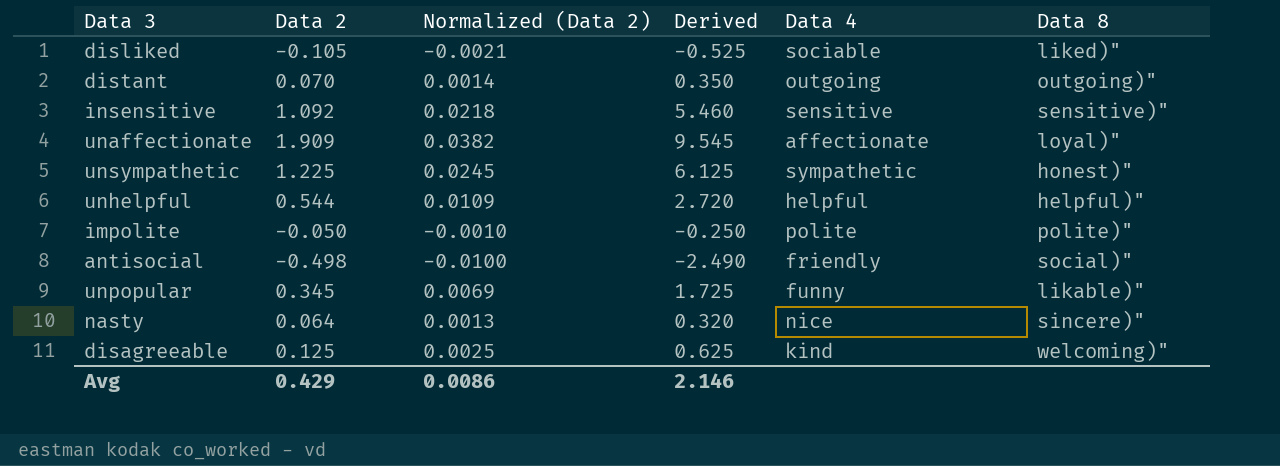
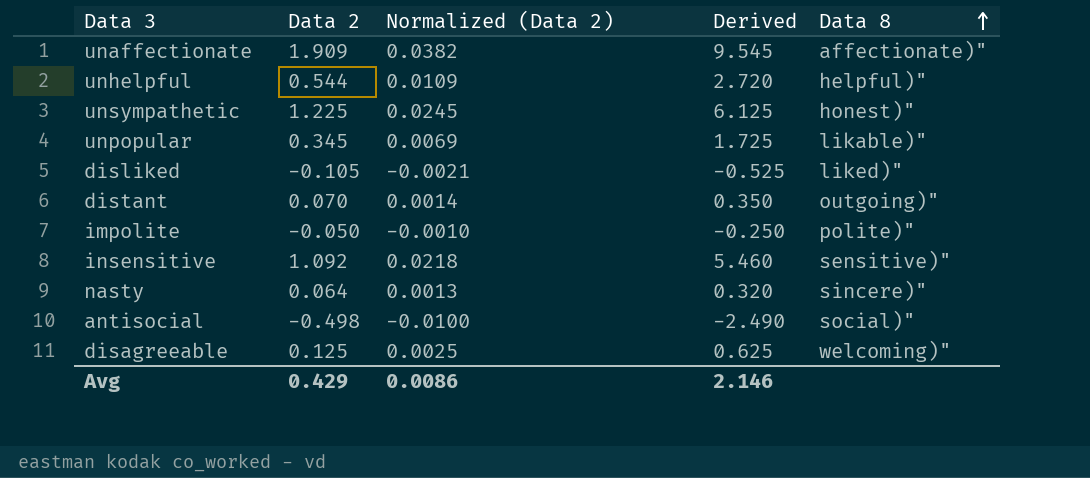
row order: none -> Data 8 ascending
column Data 4 | position: 5 -> none
unaffectionate | Data 8: loyal)" -> affectionate)"

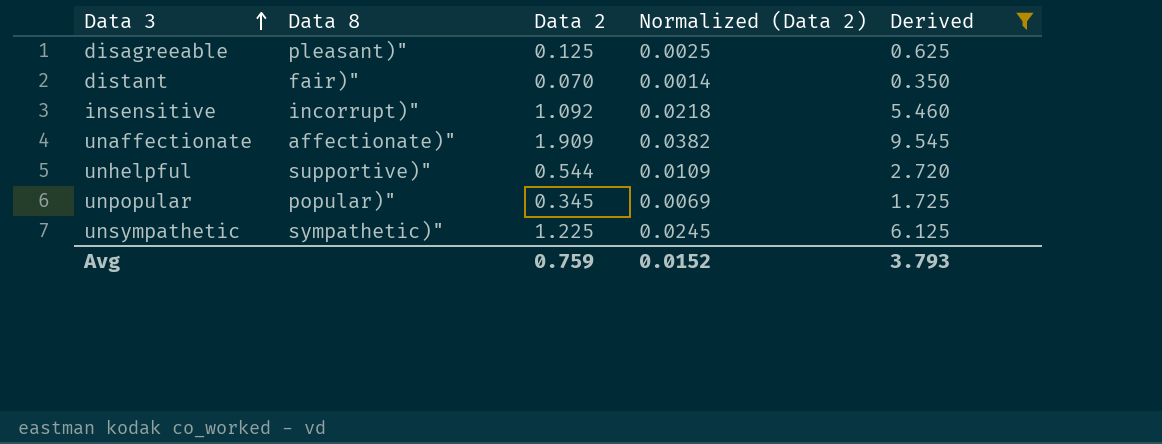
filter: none -> Derived >= 0.350
row order: Data 8 ascending -> Data 3 ascending
column Data 8 | position: 5 -> 2
disagreeable | Data 8: welcoming)" -> pleasant)"
distant | Data 8: outgoing)" -> fair)"
insensitive | Data 8: sensitive)" -> incorrupt)"
unhelpful | Data 8: helpful)" -> supportive)"
unpopular | Data 8: likable)" -> popular)"
unsympathetic | Data 8: honest)" -> sympathetic)"
Avg | Data 2: 0.429 -> 0.759
Avg | Normalized (Data 2): 0.0086 -> 0.0152
Avg | Derived: 2.146 -> 3.793

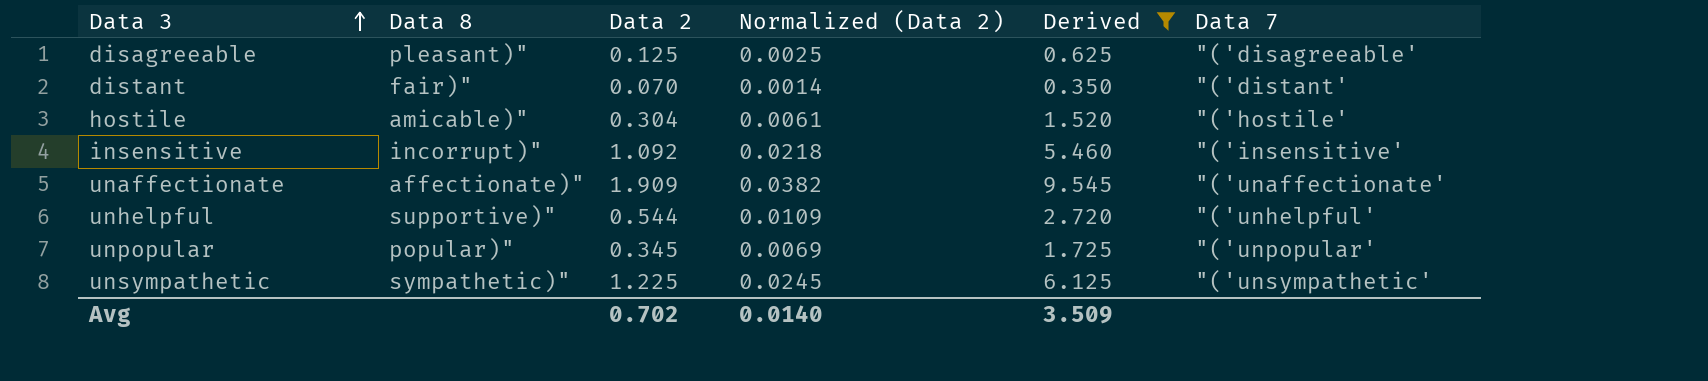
column Data 7 | position: none -> 6
row hostile: none -> amicable)" | 0.304 | 0.0061 | 1.520 | "('hostile'
Avg | Data 2: 0.759 -> 0.702
Avg | Normalized (Data 2): 0.0152 -> 0.0140
Avg | Derived: 3.793 -> 3.509

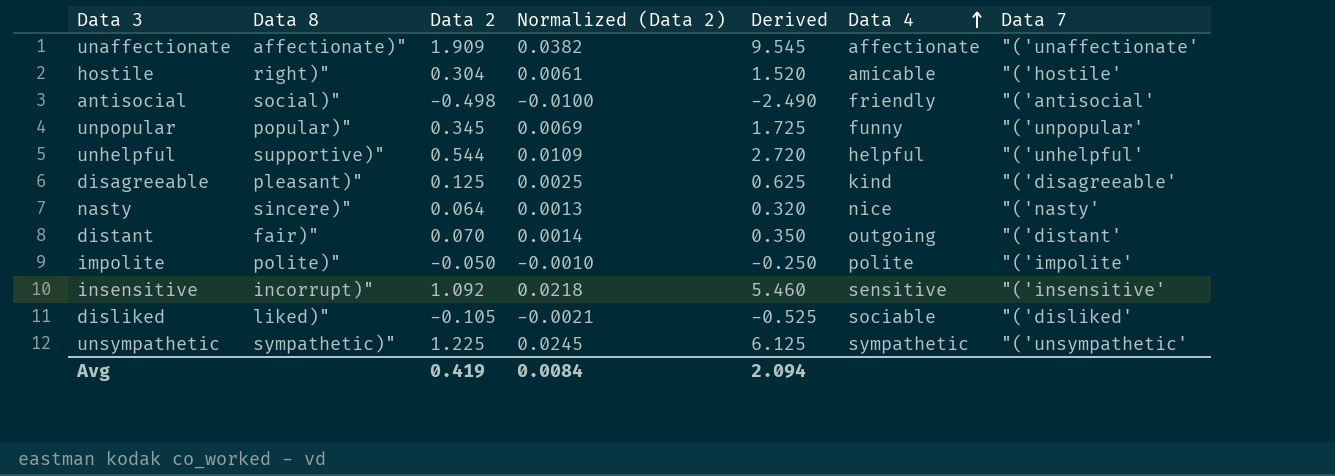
filter: Derived >= 0.350 -> none
row order: Data 3 ascending -> Data 4 ascending
column Data 4 | position: none -> 6
hostile | Data 8: amicable)" -> right)"
Avg | Data 2: 0.702 -> 0.419
Avg | Normalized (Data 2): 0.0140 -> 0.0084
Avg | Derived: 3.509 -> 2.094

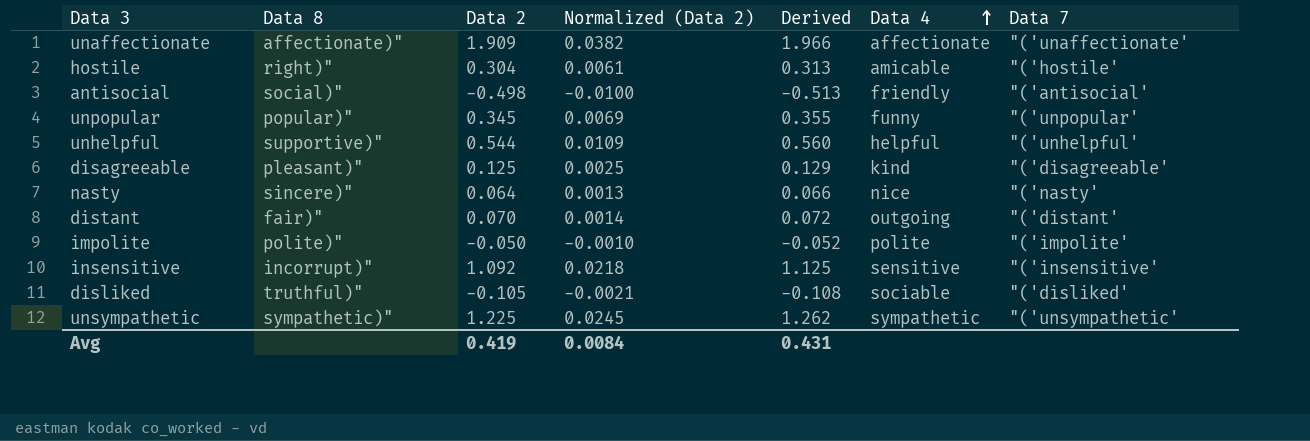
column Derived | formula: [Data 2] * 5 -> [Data 2] * 1.03
disliked | Data 8: liked)" -> truthful)"
Avg | Derived: 2.094 -> 0.431

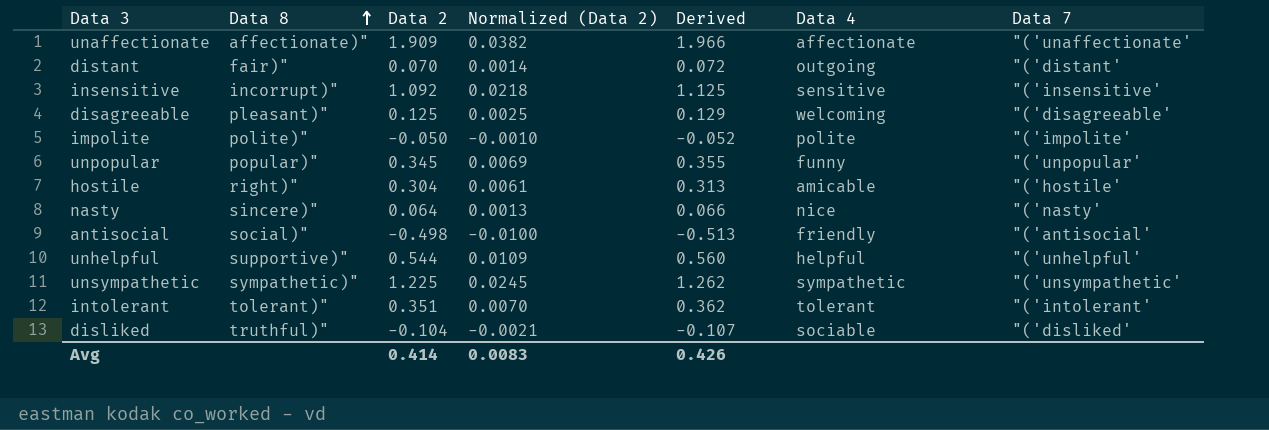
row order: Data 4 ascending -> Data 8 ascending
disagreeable | Data 4: kind -> welcoming
row intolerant: none -> tolerant)" | 0.351 | 0.0070 | 0.362 | tolerant | "('intolerant'
disliked | Data 2: -0.105 -> -0.104
disliked | Derived: -0.108 -> -0.107
Avg | Data 2: 0.419 -> 0.414
Avg | Normalized (Data 2): 0.0084 -> 0.0083
Avg | Derived: 0.431 -> 0.426

